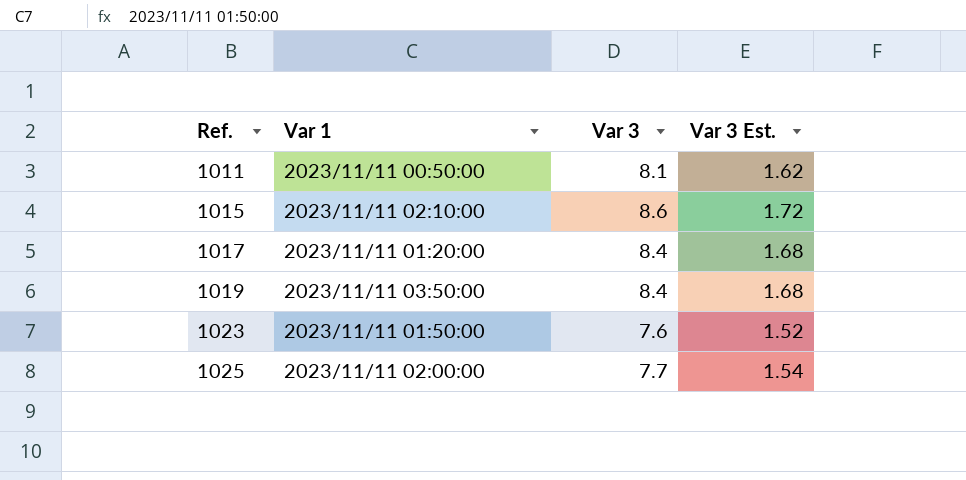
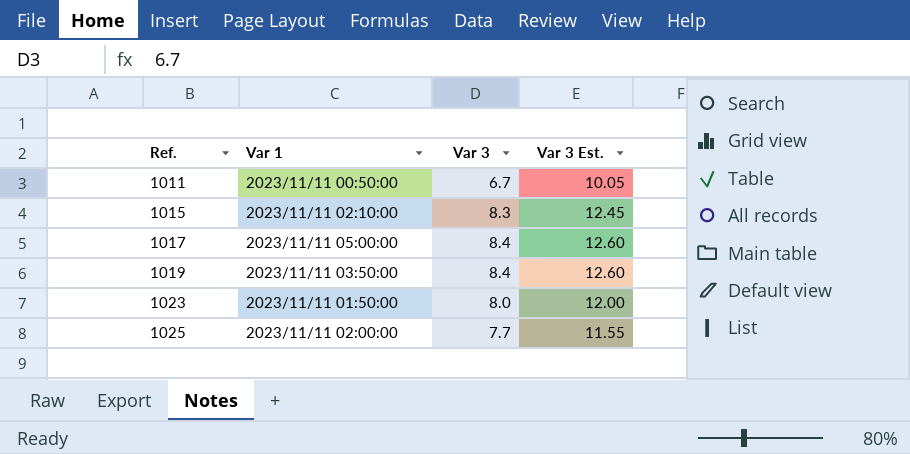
column Var 3 Est. | formula: [Var 3] * 0.2 -> [Var 3] * 1.5
1011 | Var 3: 8.1 -> 6.7
1015 | Var 3: 8.6 -> 8.3
1017 | Var 1: 2023/11/11 01:20:00 -> 2023/11/11 05:00:00
1023 | Var 3: 7.6 -> 8.0

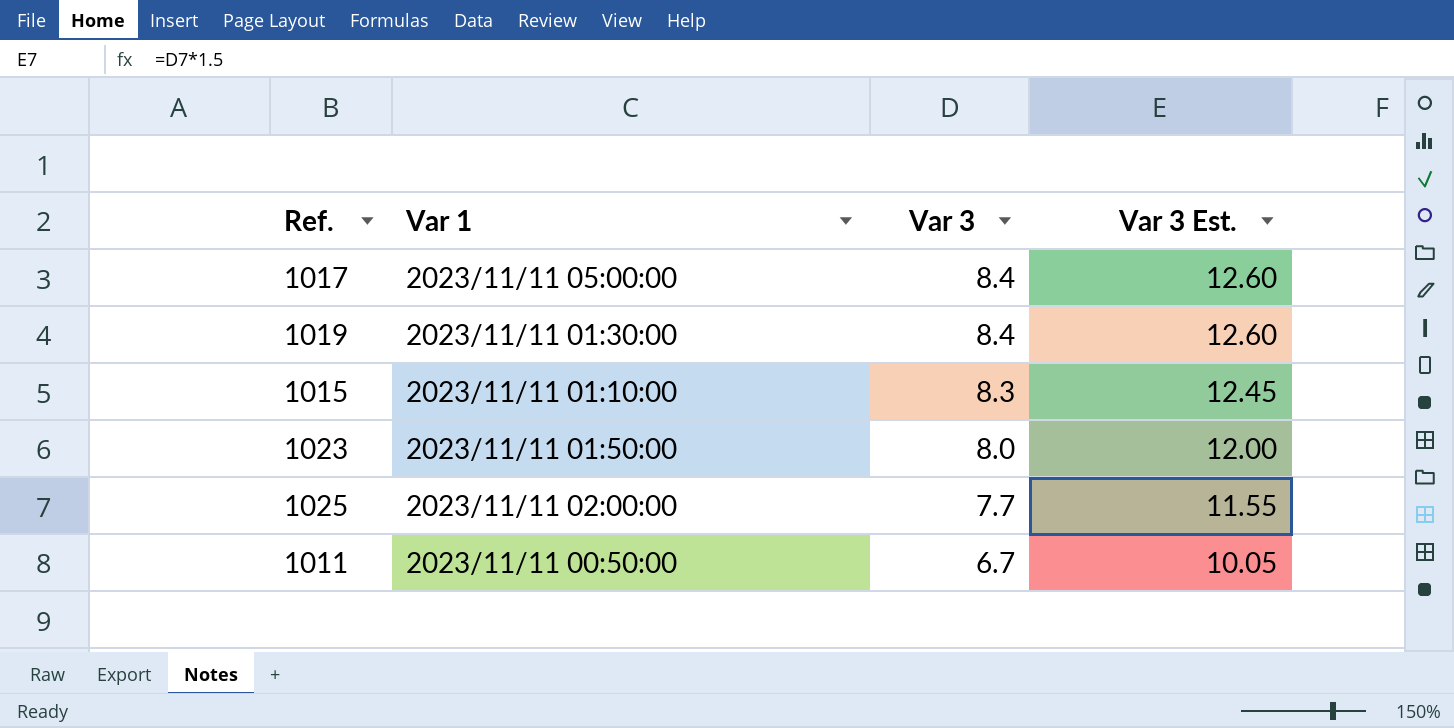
row order: Ref. ascending -> Var 3 descending
1019 | Var 1: 2023/11/11 03:50:00 -> 2023/11/11 01:30:00
1015 | Var 1: 2023/11/11 02:10:00 -> 2023/11/11 01:10:00

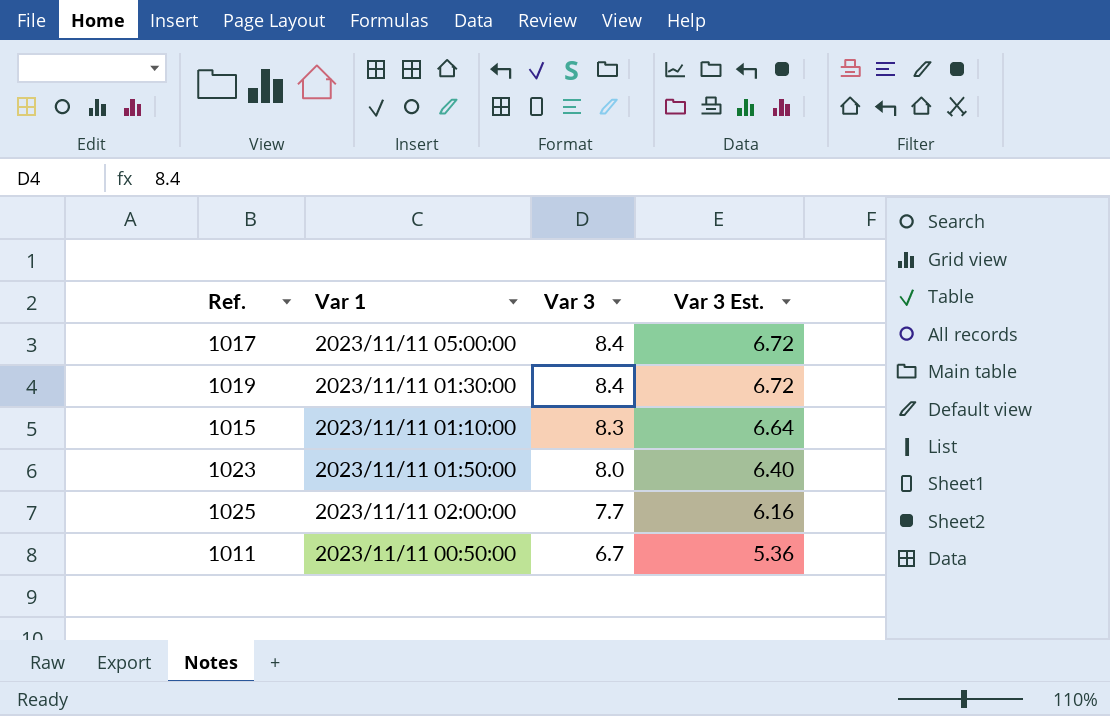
column Var 3 Est. | formula: [Var 3] * 1.5 -> [Var 3] * 0.8

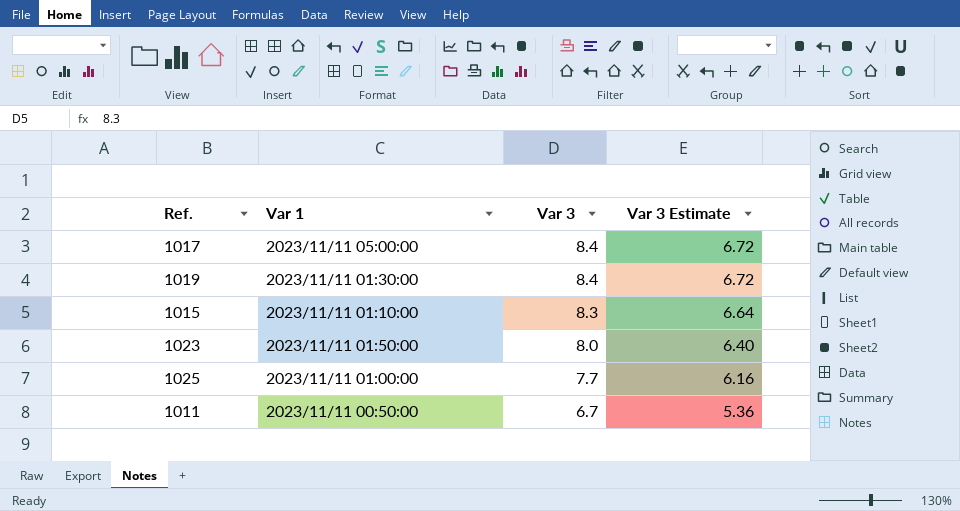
column name: Var 3 Est. -> Var 3 Estimate
1025 | Var 1: 2023/11/11 02:00:00 -> 2023/11/11 01:00:00

